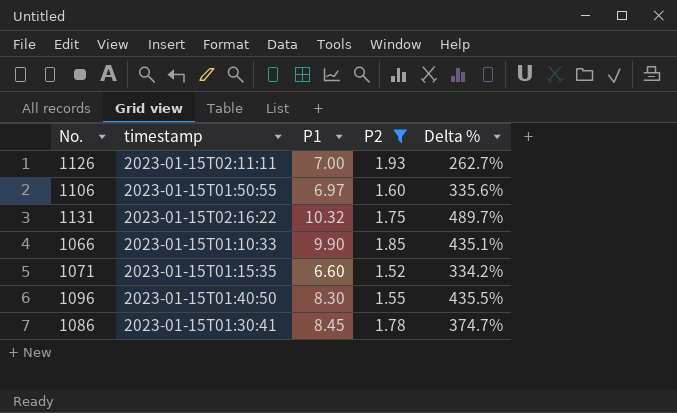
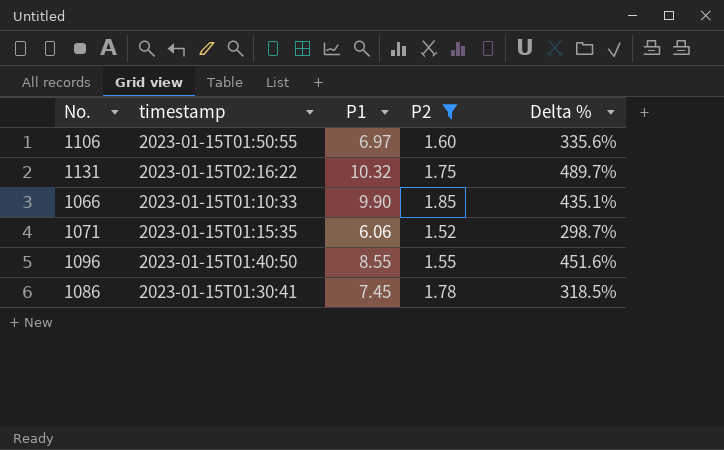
row 1126: 2023-01-15T02:11:11 | 7.00 | 1.93 | 262.7% -> none
1071 | P1: 6.60 -> 6.06
1071 | Delta %: 334.2% -> 298.7%
1096 | P1: 8.30 -> 8.55
1096 | Delta %: 435.5% -> 451.6%
1086 | P1: 8.45 -> 7.45
1086 | Delta %: 374.7% -> 318.5%

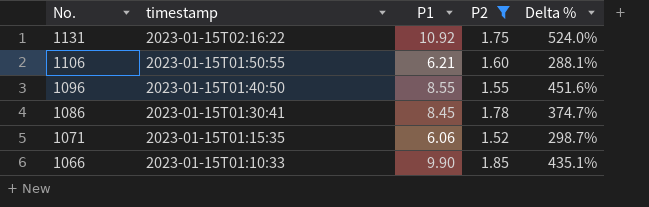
row order: none -> No. descending
1131 | P1: 10.32 -> 10.92
1131 | Delta %: 489.7% -> 524.0%
1106 | P1: 6.97 -> 6.21
1106 | Delta %: 335.6% -> 288.1%
1086 | P1: 7.45 -> 8.45
1086 | Delta %: 318.5% -> 374.7%

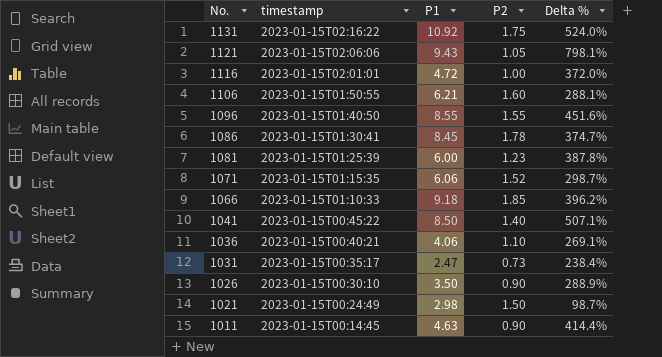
filter: P2 >= 1.52 -> none
1066 | P1: 9.90 -> 9.18
1066 | Delta %: 435.1% -> 396.2%

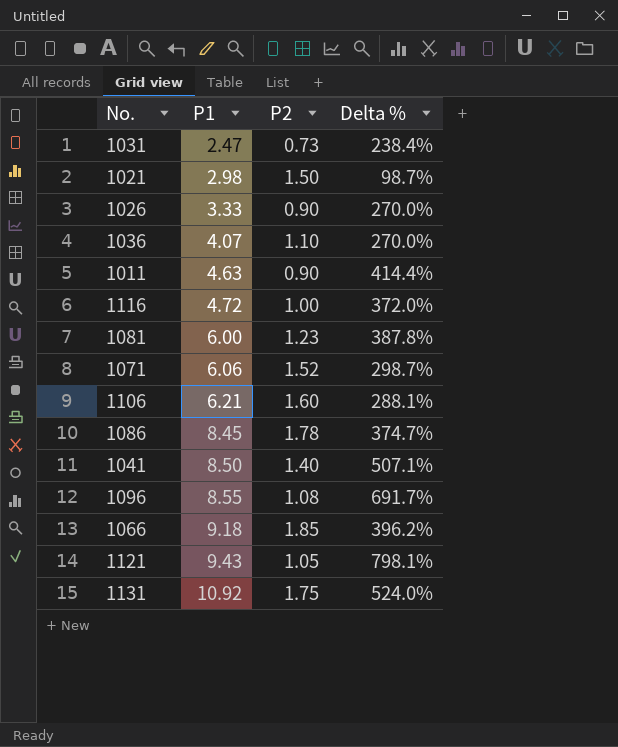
row order: No. descending -> P1 ascending
column timestamp | position: 2 -> none
1026 | P1: 3.50 -> 3.33
1026 | Delta %: 288.9% -> 270.0%
1036 | P1: 4.06 -> 4.07
1036 | Delta %: 269.1% -> 270.0%
1096 | P2: 1.55 -> 1.08
1096 | Delta %: 451.6% -> 691.7%

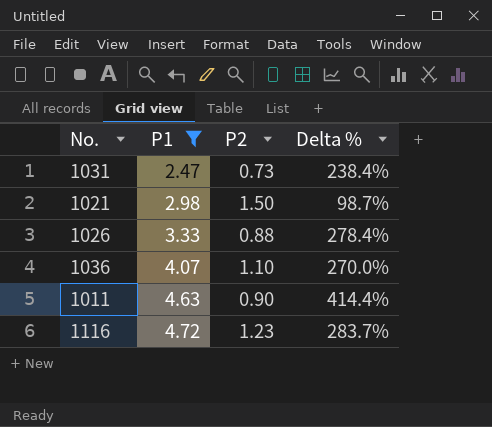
filter: none -> P1 <= 4.72
1026 | P2: 0.90 -> 0.88
1026 | Delta %: 270.0% -> 278.4%
1116 | P2: 1.00 -> 1.23
1116 | Delta %: 372.0% -> 283.7%

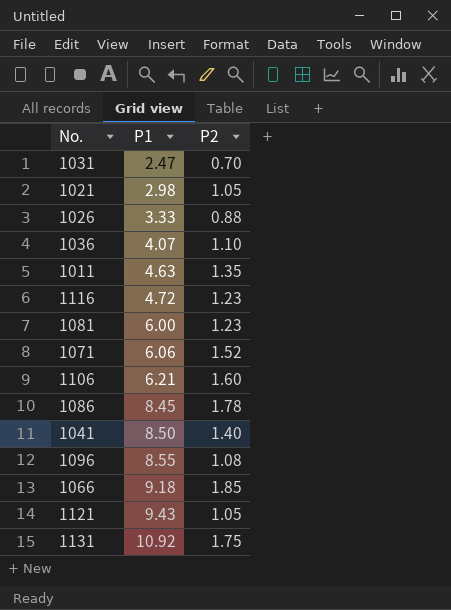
filter: P1 <= 4.72 -> none
column Delta % | formula: ([P1] - [P2]) / [P2] -> none
1031 | P2: 0.73 -> 0.70
1021 | P2: 1.50 -> 1.05
1011 | P2: 0.90 -> 1.35

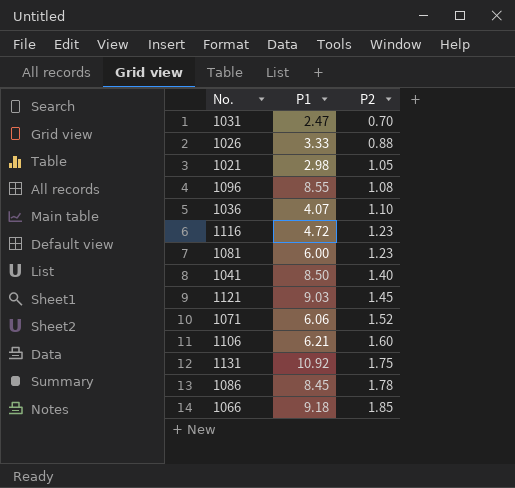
row order: P1 ascending -> P2 ascending
row 1011: 4.63 | 1.35 -> none
1121 | P1: 9.43 -> 9.03
1121 | P2: 1.05 -> 1.45

